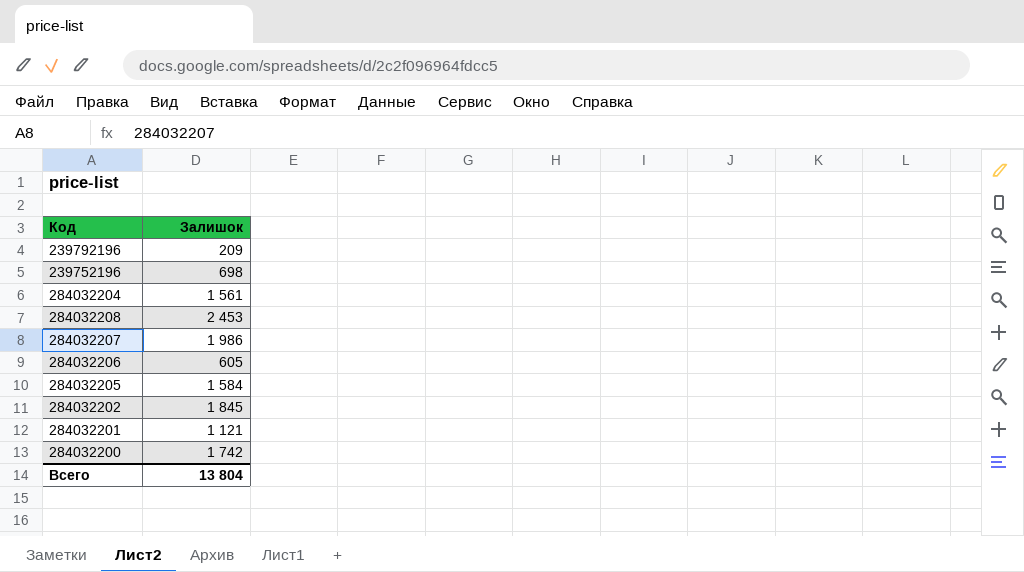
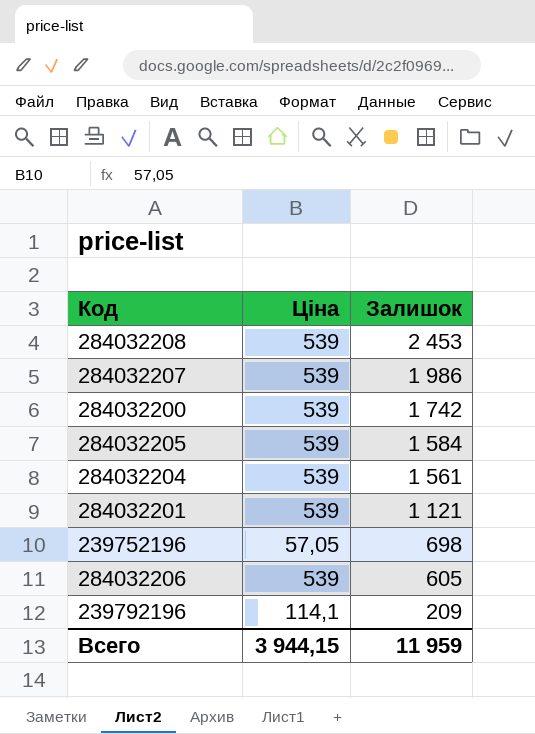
row order: none -> Залишок descending
column Ціна | position: none -> 2
row 284032202: 1 845 -> none
Всего | Залишок: 13 804 -> 11 959

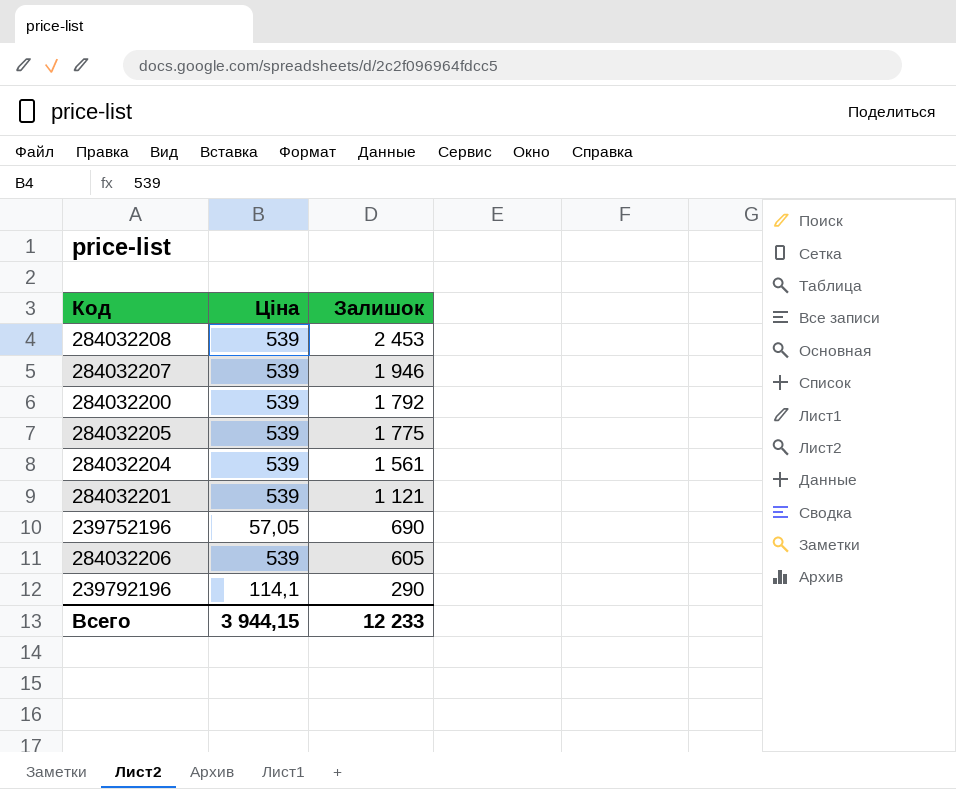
284032207 | Залишок: 1 986 -> 1 946
284032200 | Залишок: 1 742 -> 1 792
284032205 | Залишок: 1 584 -> 1 775
239752196 | Залишок: 698 -> 690
239792196 | Залишок: 209 -> 290
Всего | Залишок: 11 959 -> 12 233

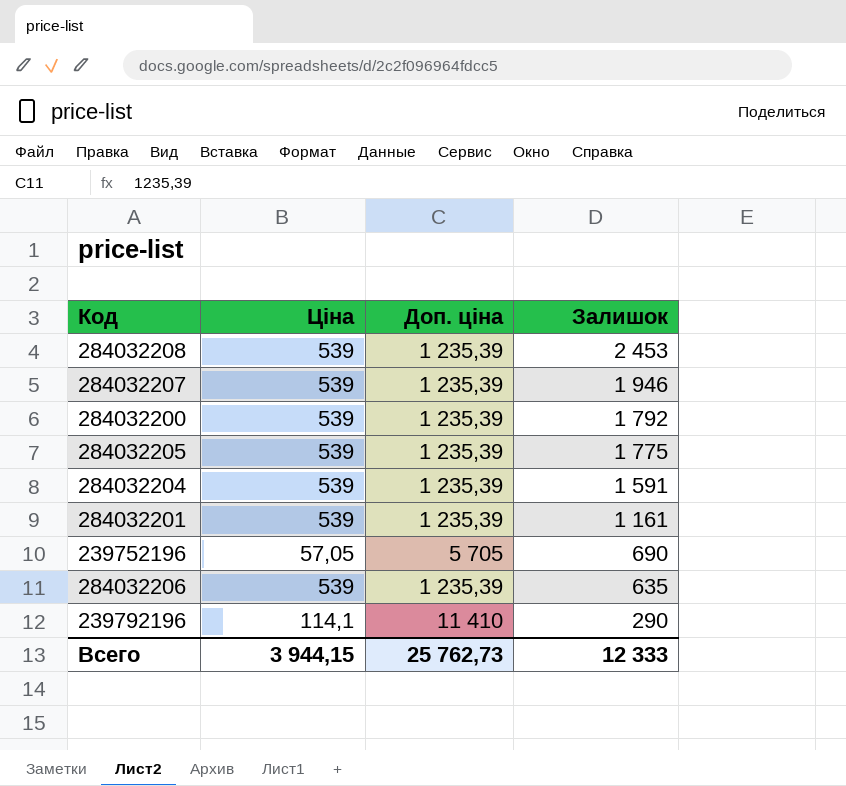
column Доп. ціна | position: none -> 3
284032204 | Залишок: 1 561 -> 1 591
284032201 | Залишок: 1 121 -> 1 161
284032206 | Залишок: 605 -> 635
Всего | Залишок: 12 233 -> 12 333

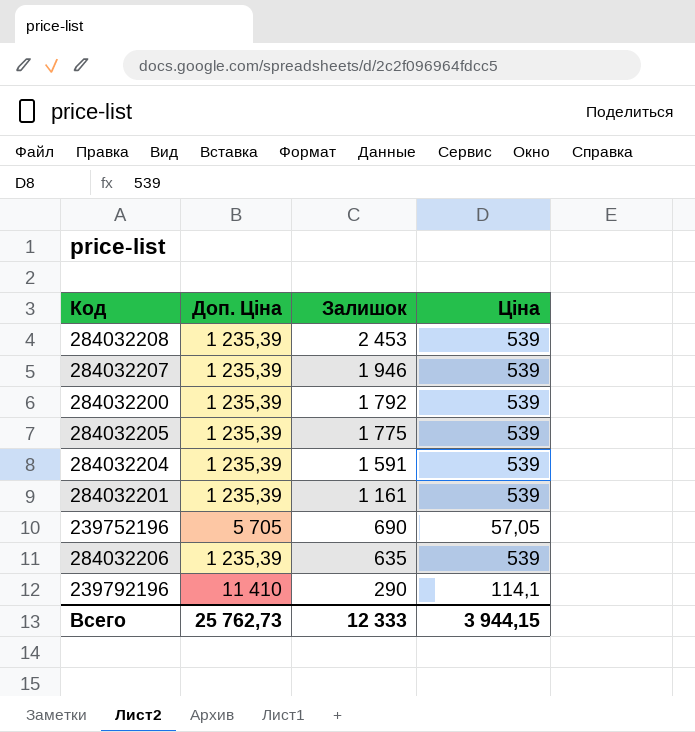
column name: Доп. ціна -> Доп. Ціна
column Ціна | position: 2 -> 4

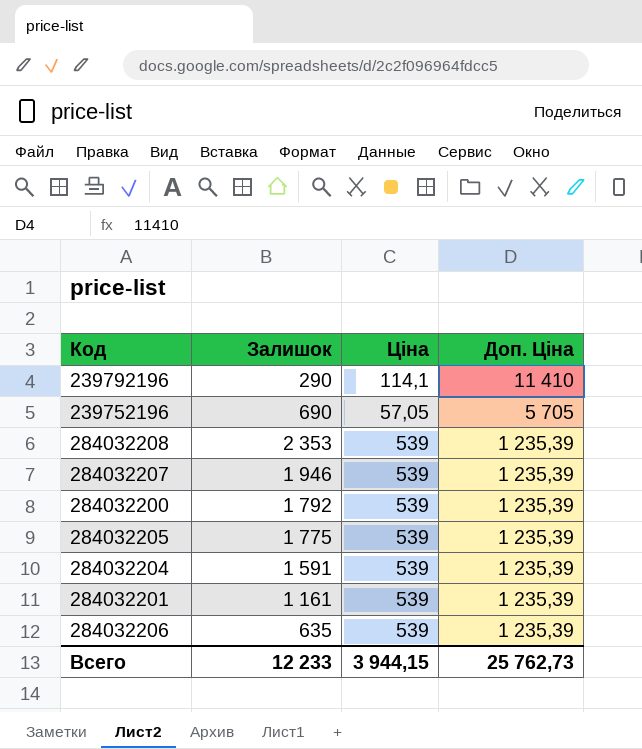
row order: Залишок descending -> Доп. Ціна descending
column Доп. Ціна | position: 2 -> 4
284032208 | Залишок: 2 453 -> 2 353
Всего | Залишок: 12 333 -> 12 233

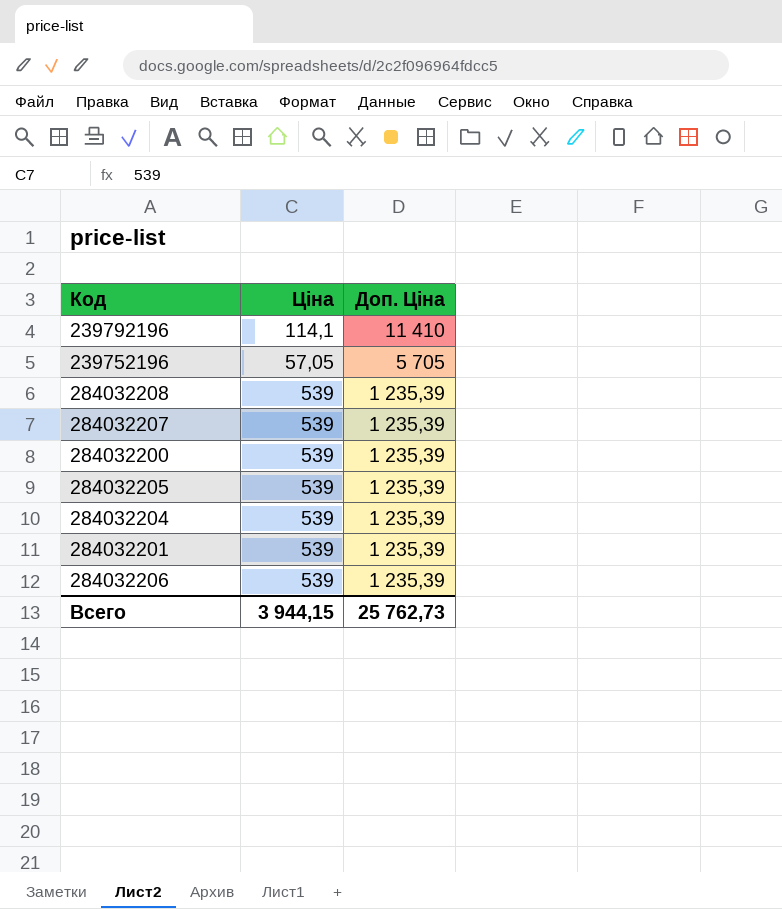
column Залишок | position: 2 -> none

